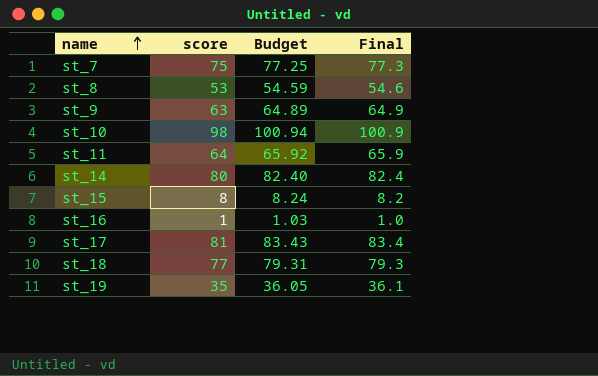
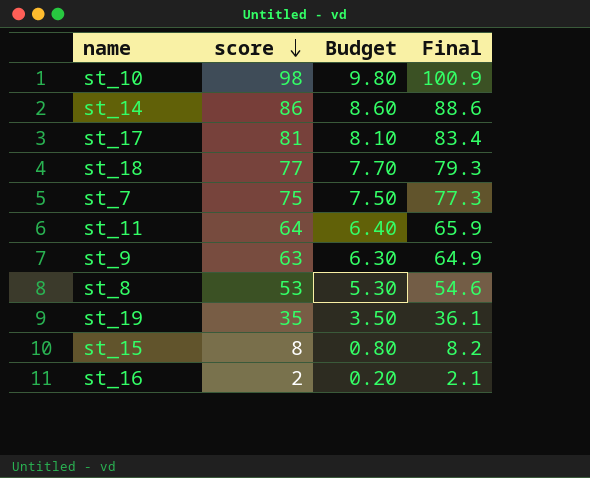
row order: name ascending -> score descending
column Budget | formula: [score] * 1.03 -> [score] * 0.1
st_14 | score: 80 -> 86
st_14 | Final: 82.4 -> 88.6
st_16 | score: 1 -> 2
st_16 | Final: 1.0 -> 2.1

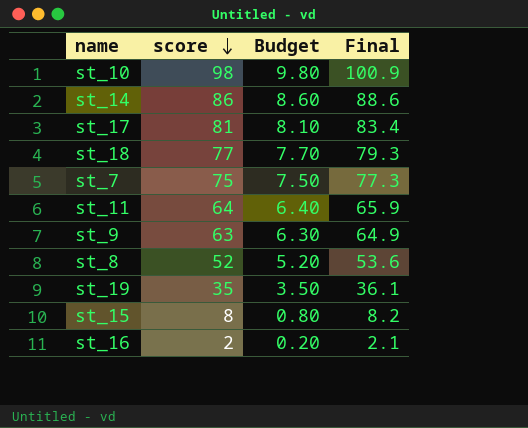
st_8 | score: 53 -> 52
st_8 | Budget: 5.30 -> 5.20
st_8 | Final: 54.6 -> 53.6

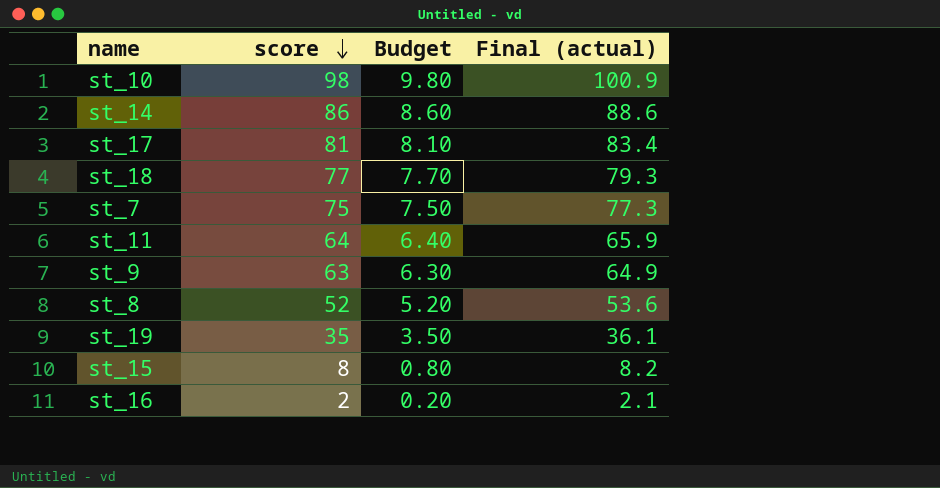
column name: Final -> Final (actual)

